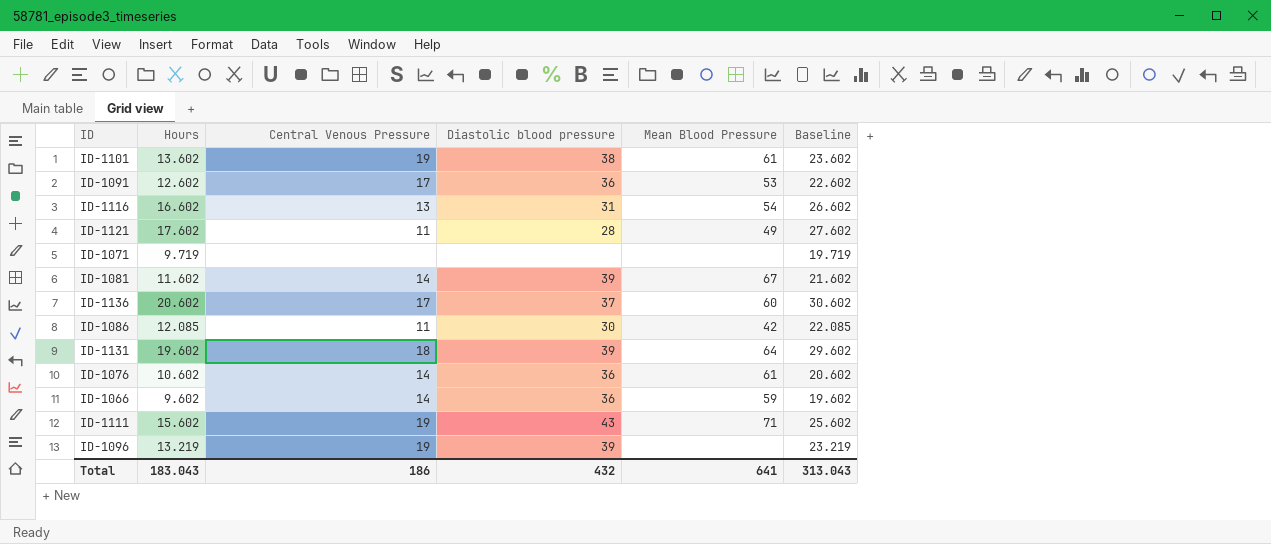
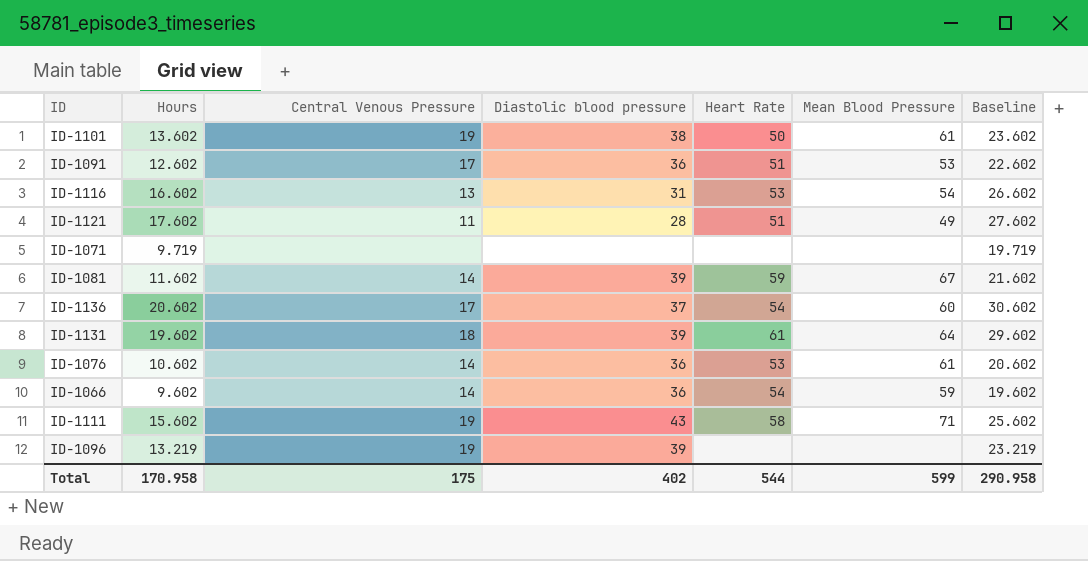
column Heart Rate | position: none -> 5
row ID-1086: 12.085 | 11 | 30 | 42 | 22.085 -> none
Total | Hours: 183.043 -> 170.958
Total | Central Venous Pressure: 186 -> 175
Total | Diastolic blood pressure: 432 -> 402
Total | Mean Blood Pressure: 641 -> 599
Total | Baseline: 313.043 -> 290.958

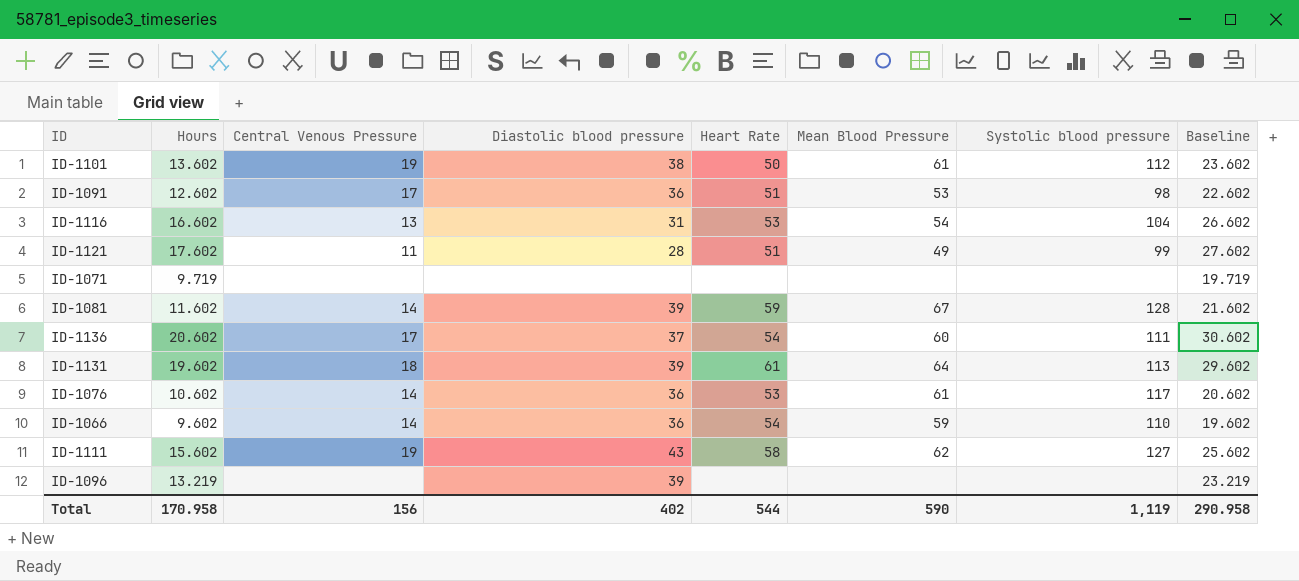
column Systolic blood pressure | position: none -> 7
ID-1111 | Mean Blood Pressure: 71 -> 62
ID-1096 | Central Venous Pressure: 19 -> none
Total | Central Venous Pressure: 175 -> 156
Total | Mean Blood Pressure: 599 -> 590

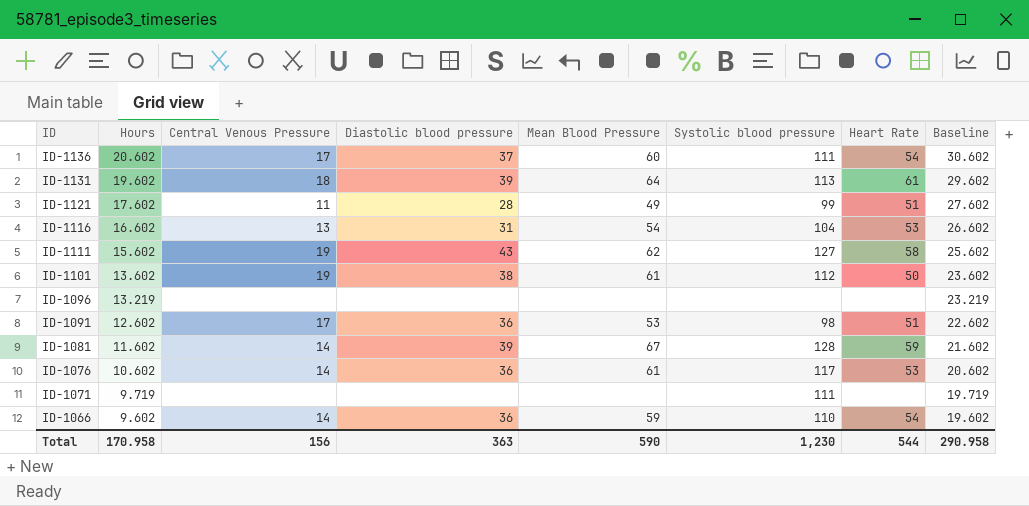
row order: none -> ID descending
column Heart Rate | position: 5 -> 7
ID-1096 | Diastolic blood pressure: 39 -> none
ID-1071 | Systolic blood pressure: none -> 111
Total | Diastolic blood pressure: 402 -> 363
Total | Systolic blood pressure: 1,119 -> 1,230

